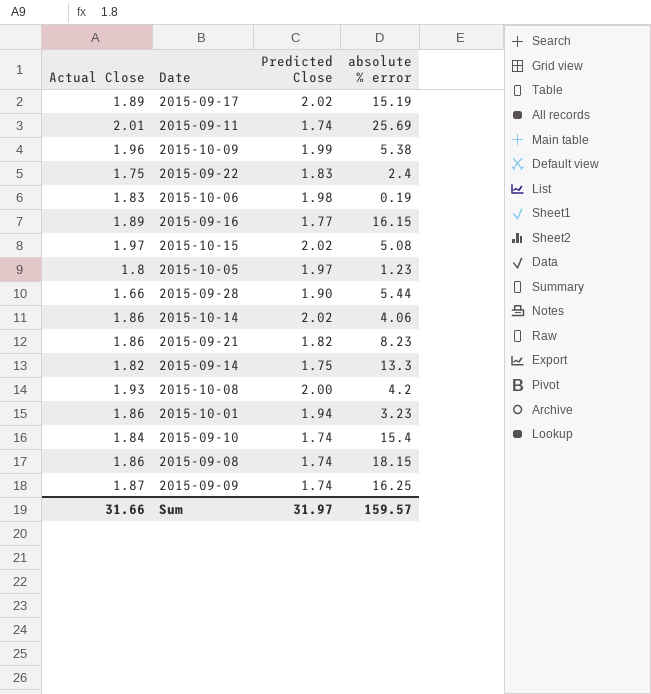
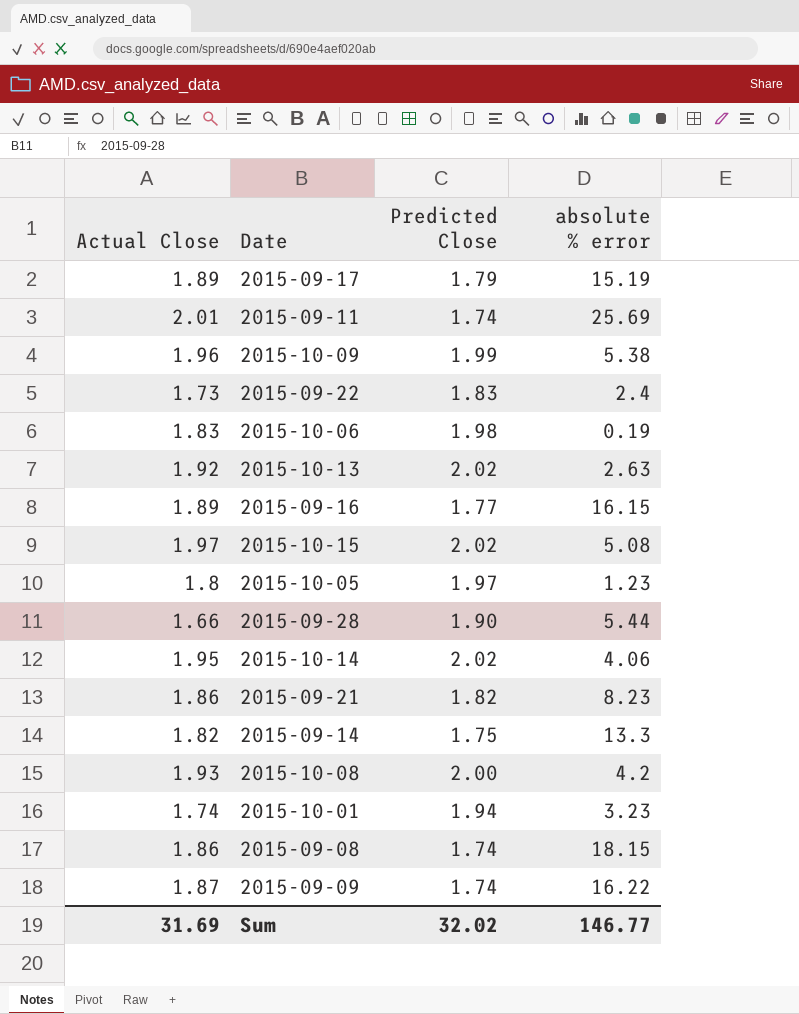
row 2015-09-10: 1.84 | 1.74 | 15.4 -> none
2015-09-17 | Predicted Close: 2.02 -> 1.79
2015-09-22 | Actual Close: 1.75 -> 1.73
row 2015-10-13: none -> 1.92 | 2.02 | 2.63
2015-10-14 | Actual Close: 1.86 -> 1.95
2015-10-01 | Actual Close: 1.86 -> 1.74
2015-09-09 | absolute % error: 16.25 -> 16.22
Sum | Actual Close: 31.66 -> 31.69
Sum | Predicted Close: 31.97 -> 32.02
Sum | absolute % error: 159.57 -> 146.77

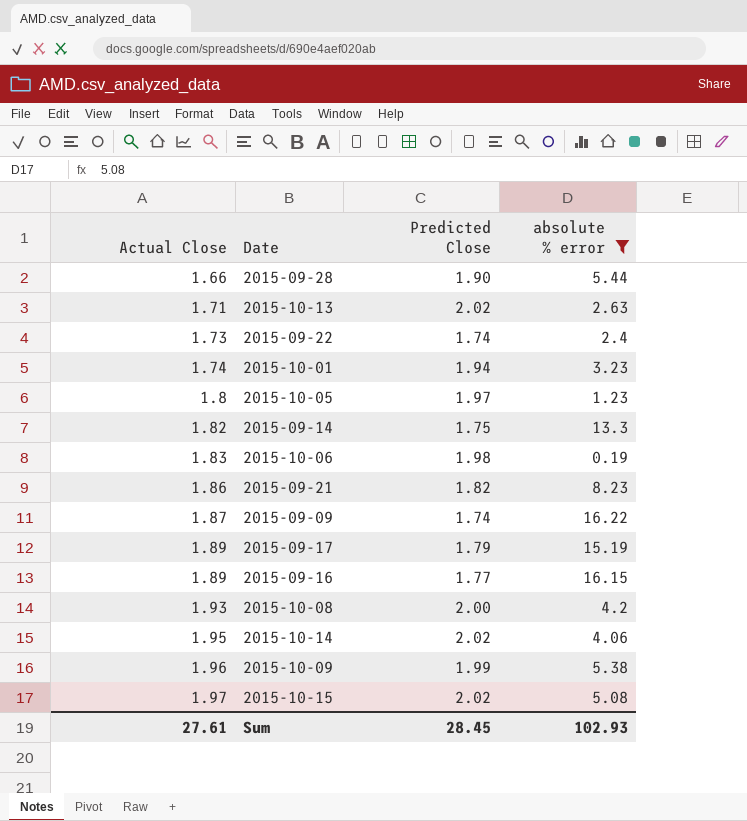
filter: none -> absolute % error <= 16.22
row order: none -> Actual Close ascending
2015-10-13 | Actual Close: 1.92 -> 1.71
2015-09-22 | Predicted Close: 1.83 -> 1.74
Sum | Actual Close: 31.69 -> 27.61
Sum | Predicted Close: 32.02 -> 28.45
Sum | absolute % error: 146.77 -> 102.93

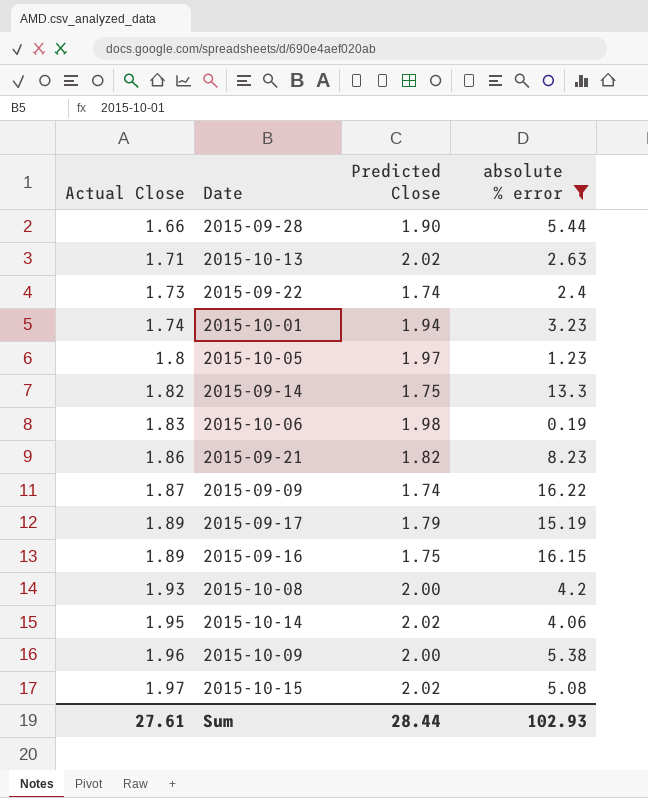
2015-09-16 | Predicted Close: 1.77 -> 1.75
2015-10-09 | Predicted Close: 1.99 -> 2.00
Sum | Predicted Close: 28.45 -> 28.44

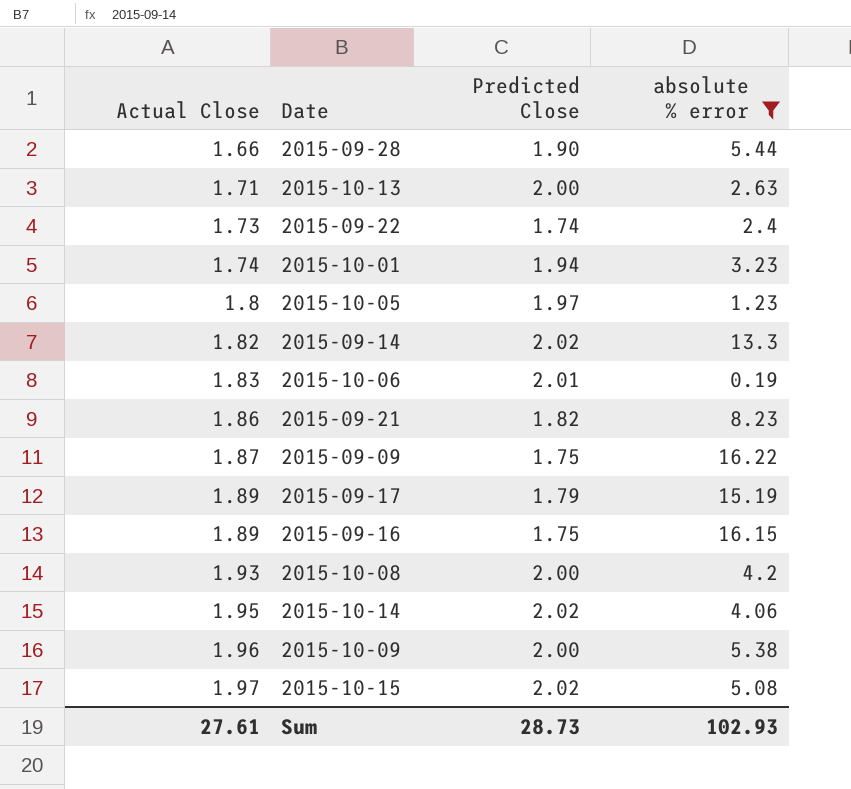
2015-10-13 | Predicted Close: 2.02 -> 2.00
2015-09-14 | Predicted Close: 1.75 -> 2.02
2015-10-06 | Predicted Close: 1.98 -> 2.01
2015-09-09 | Predicted Close: 1.74 -> 1.75
Sum | Predicted Close: 28.44 -> 28.73

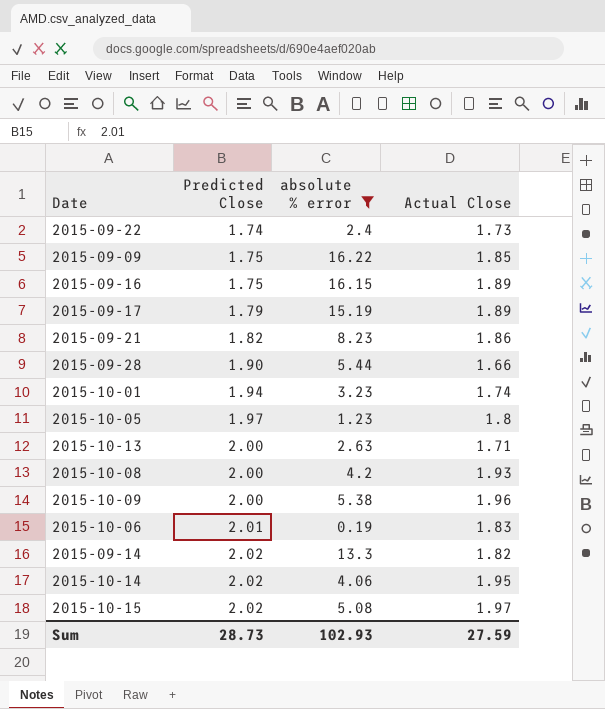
row order: Actual Close ascending -> Predicted Close ascending
column Actual Close | position: 1 -> 4
2015-09-09 | Actual Close: 1.87 -> 1.85
Sum | Actual Close: 27.61 -> 27.59

